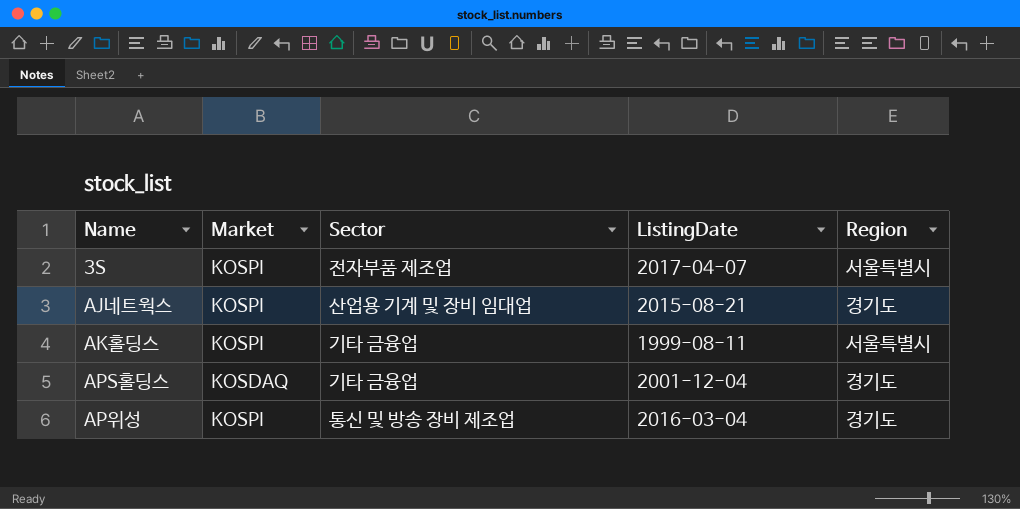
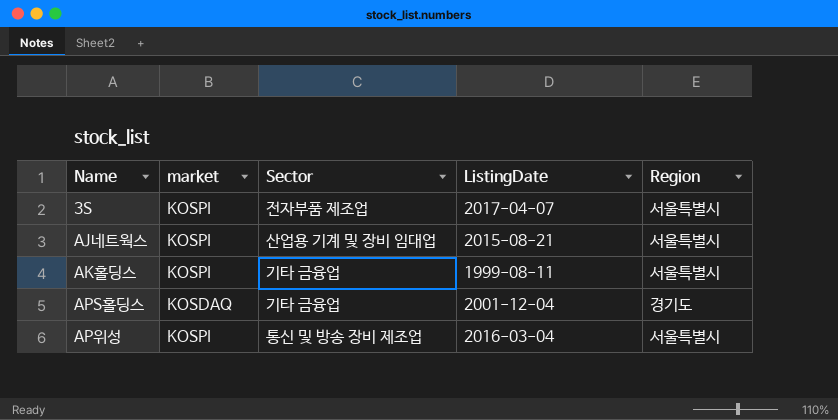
column name: Market -> market
AJ네트웍스 | Region: 경기도 -> 서울특별시
AP위성 | Region: 경기도 -> 서울특별시

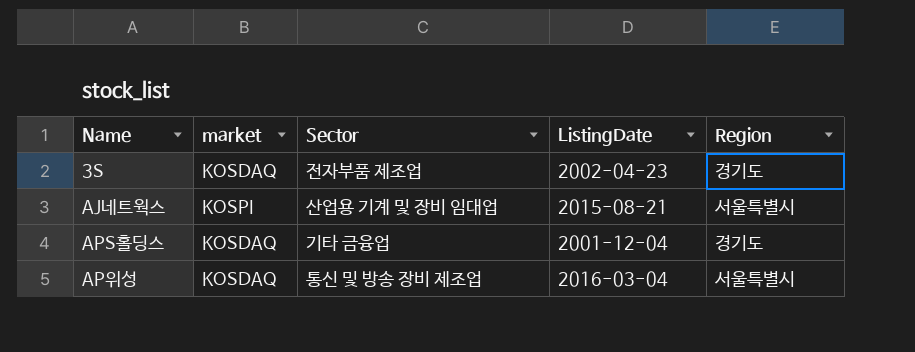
row AK홀딩스: KOSPI | 기타 금융업 | 1999-08-11 | 서울특별시 -> none
3S | market: KOSPI -> KOSDAQ
3S | ListingDate: 2017-04-07 -> 2002-04-23
3S | Region: 서울특별시 -> 경기도
AP위성 | market: KOSPI -> KOSDAQ

